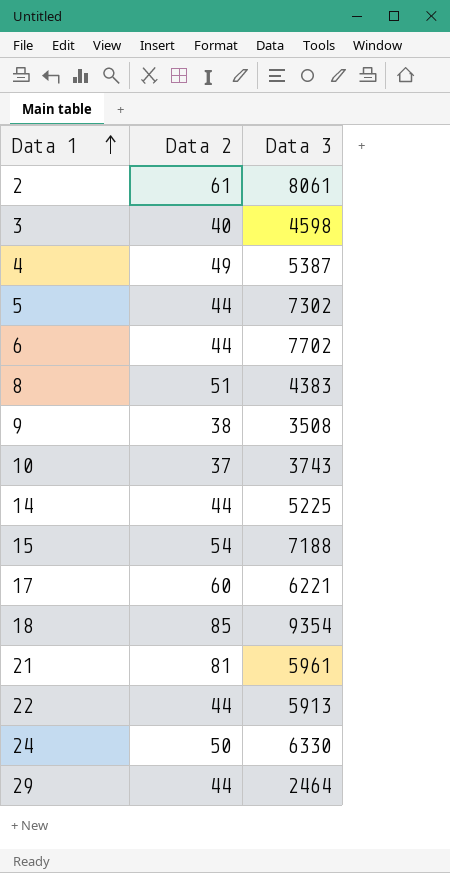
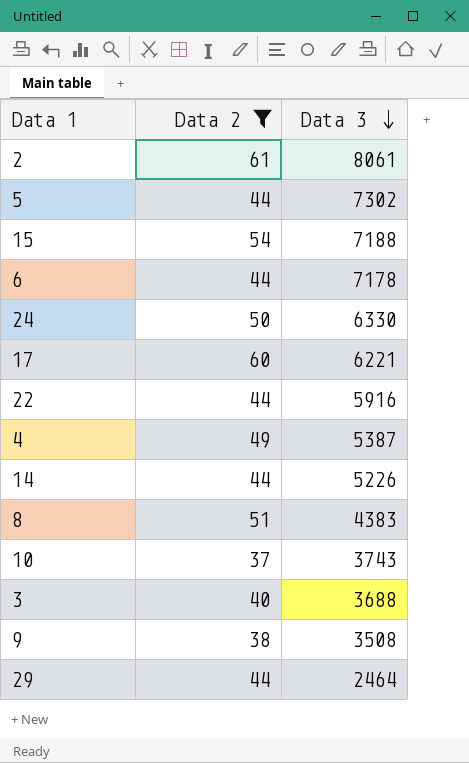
filter: none -> Data 2 <= 61
row order: Data 1 ascending -> Data 3 descending
6 | Data 3: 7702 -> 7178
22 | Data 3: 5913 -> 5916
14 | Data 3: 5225 -> 5226
3 | Data 3: 4598 -> 3688

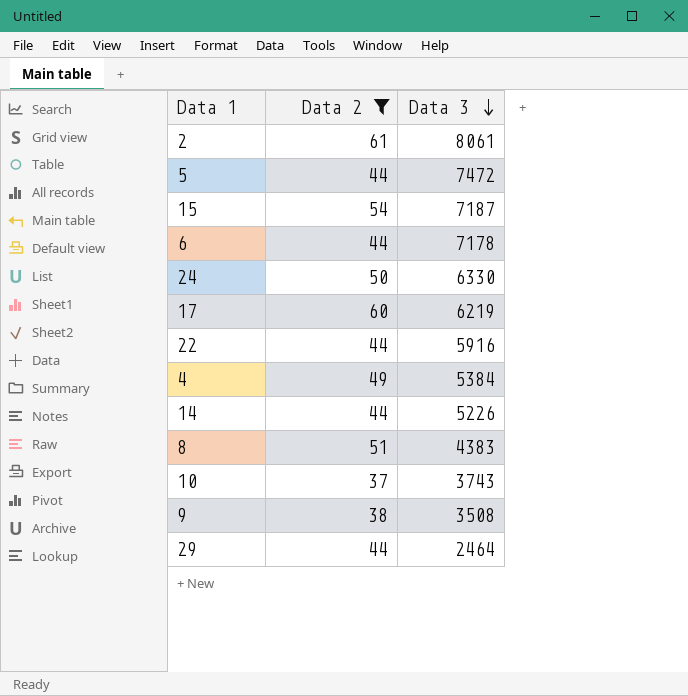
row 3: 40 | 3688 -> none
5 | Data 3: 7302 -> 7472
15 | Data 3: 7188 -> 7187
17 | Data 3: 6221 -> 6219
4 | Data 3: 5387 -> 5384

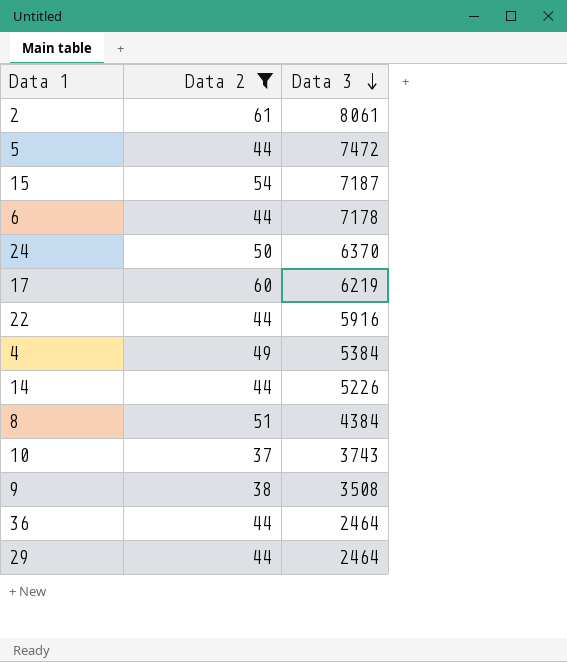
24 | Data 3: 6330 -> 6370
8 | Data 3: 4383 -> 4384
row 36: none -> 44 | 2464

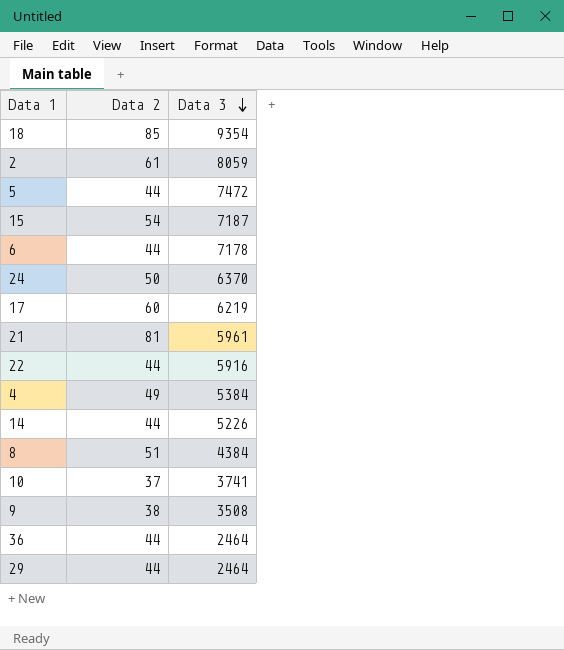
filter: Data 2 <= 61 -> none
2 | Data 3: 8061 -> 8059
10 | Data 3: 3743 -> 3741

